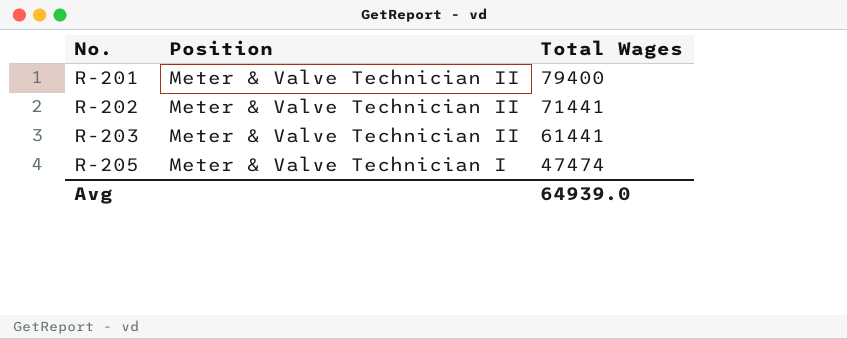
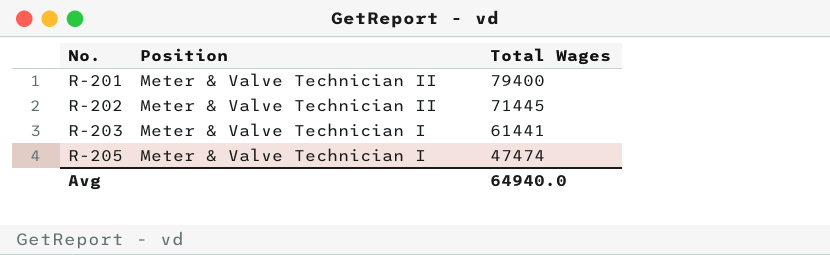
R-202 | Total Wages: 71441 -> 71445
R-203 | Position: Meter & Valve Technician II -> Meter & Valve Technician I
Avg | Total Wages: 64939.0 -> 64940.0

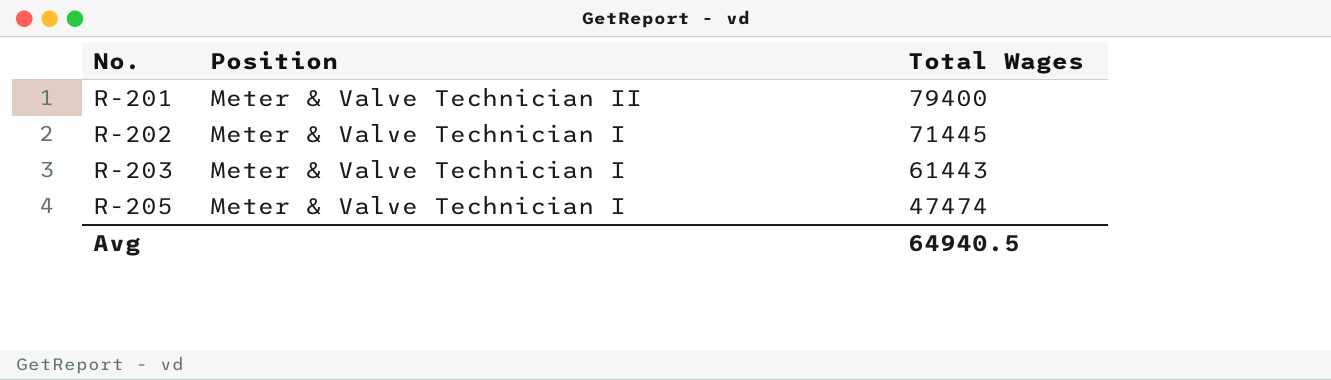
R-202 | Position: Meter & Valve Technician II -> Meter & Valve Technician I
R-203 | Total Wages: 61441 -> 61443
Avg | Total Wages: 64940.0 -> 64940.5

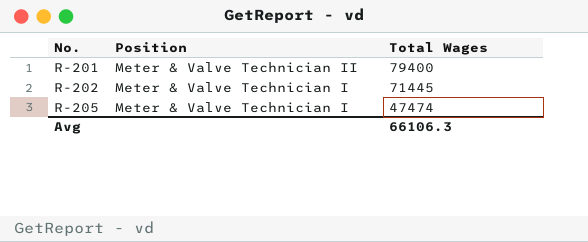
row R-203: Meter & Valve Technician I | 61443 -> none
Avg | Total Wages: 64940.5 -> 66106.3

